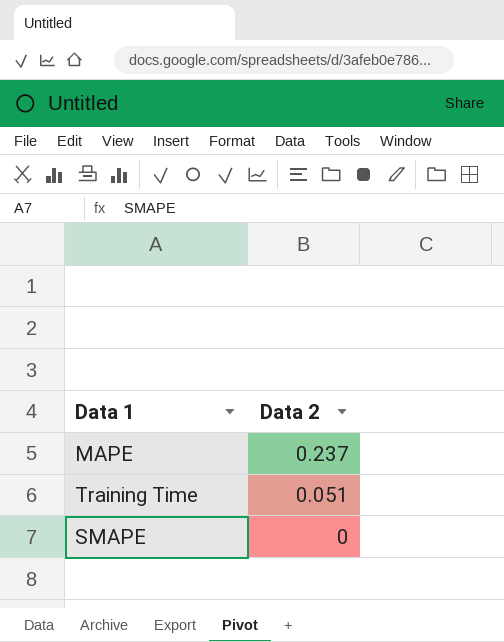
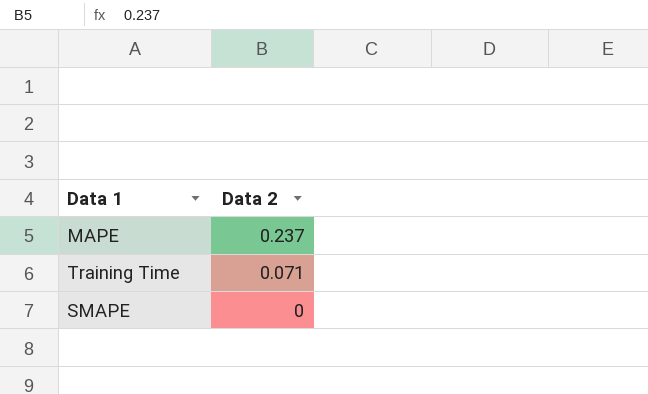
Training Time | Data 2: 0.051 -> 0.071

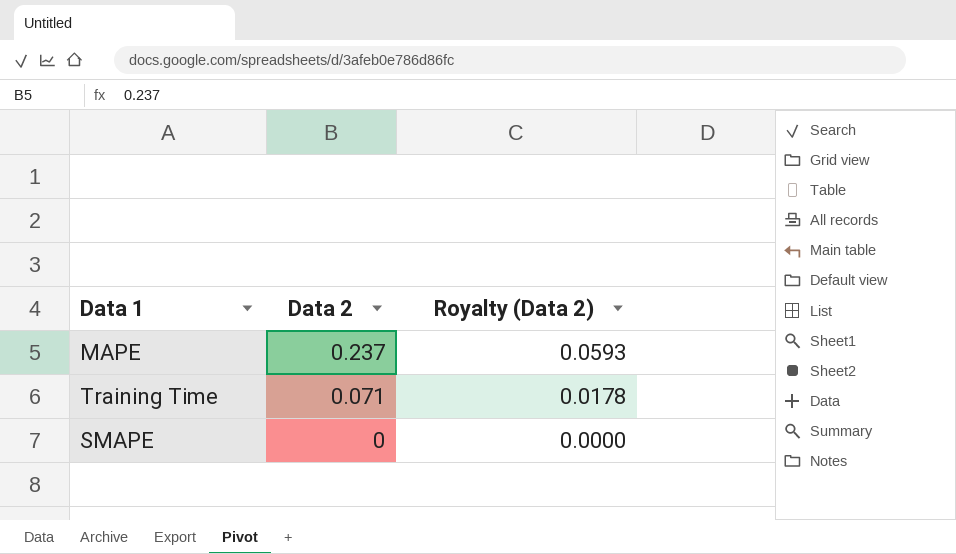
column Royalty (Data 2) | formula: none -> [Data 2] * 0.25

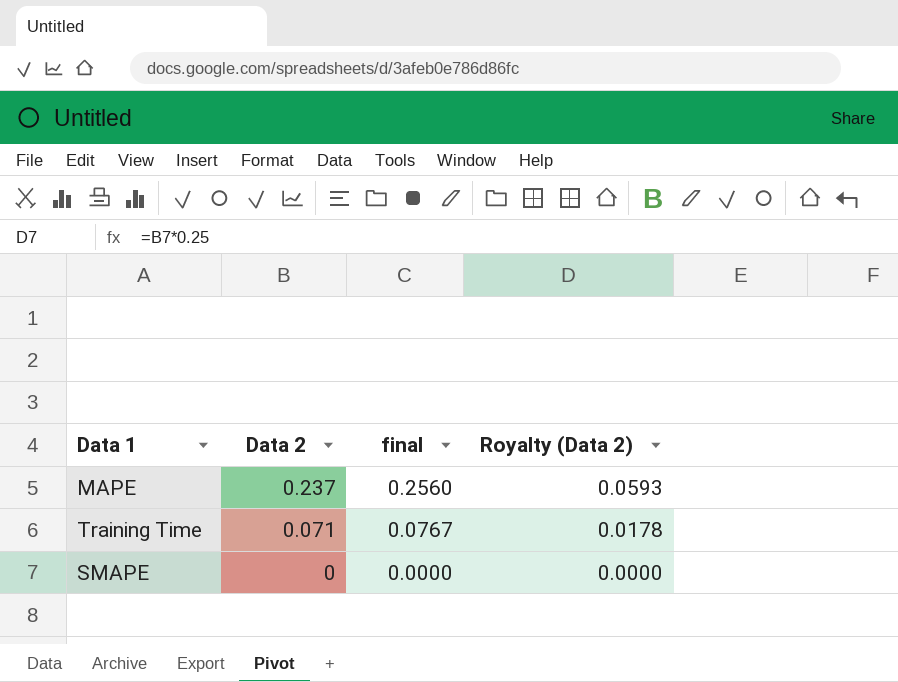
column final | formula: none -> [Data 2] * 1.08

